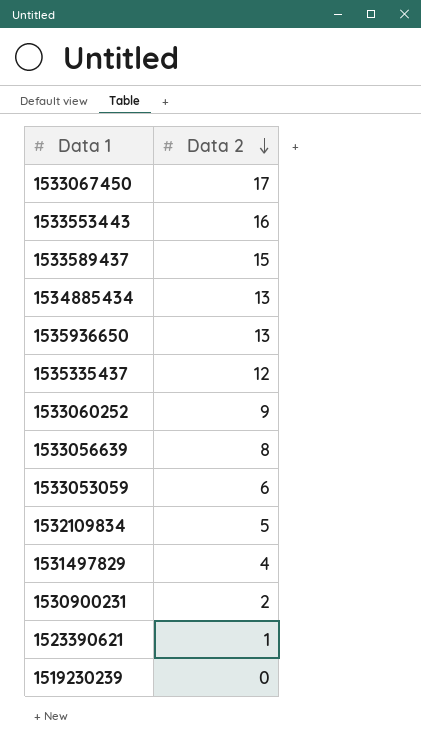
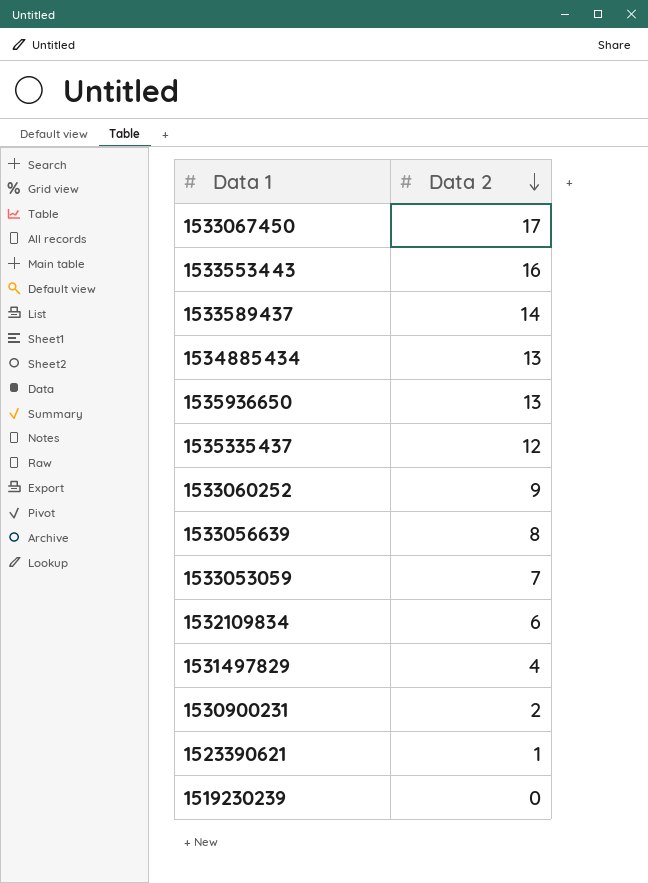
1533589437 | Data 2: 15 -> 14
1533053059 | Data 2: 6 -> 7
1532109834 | Data 2: 5 -> 6

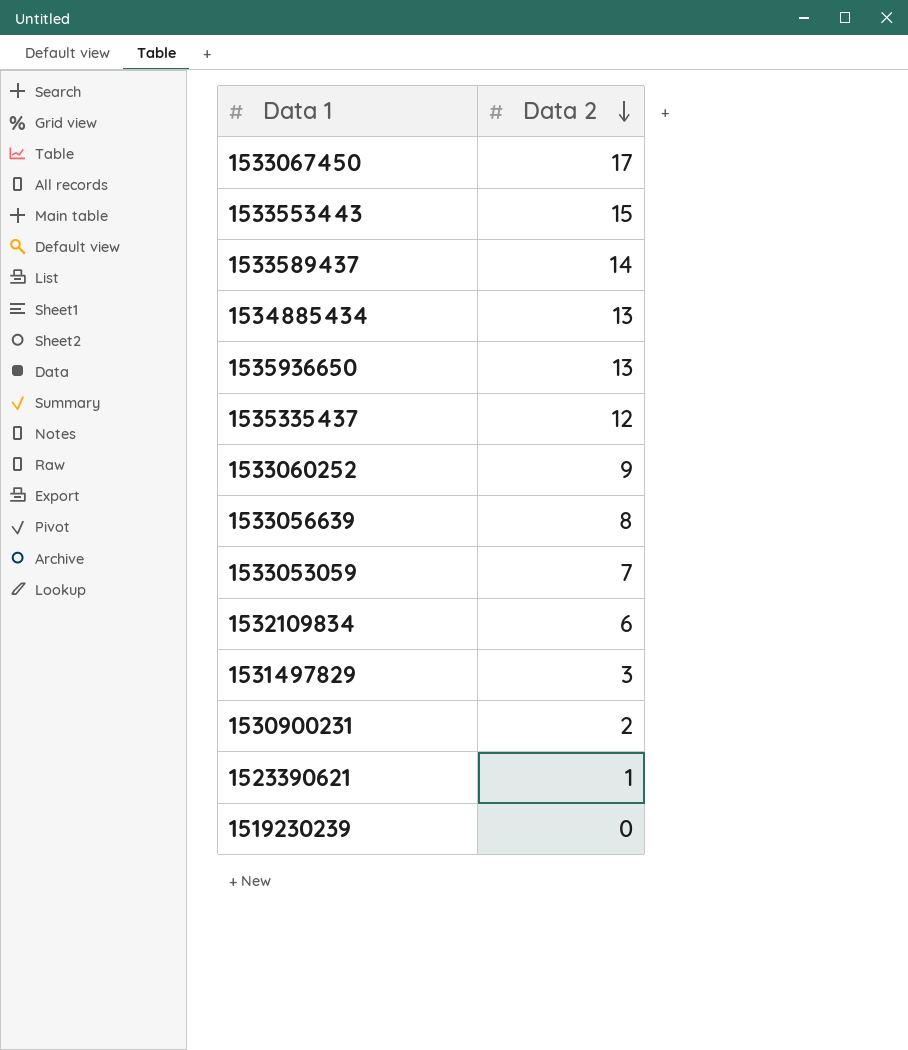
1533553443 | Data 2: 16 -> 15
1531497829 | Data 2: 4 -> 3

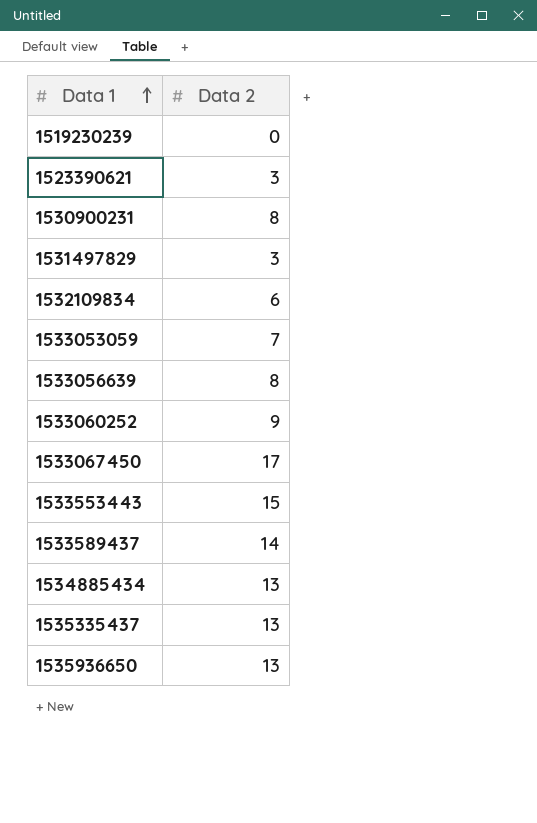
row order: Data 2 descending -> Data 1 ascending
1523390621 | Data 2: 1 -> 3
1530900231 | Data 2: 2 -> 8
1535335437 | Data 2: 12 -> 13

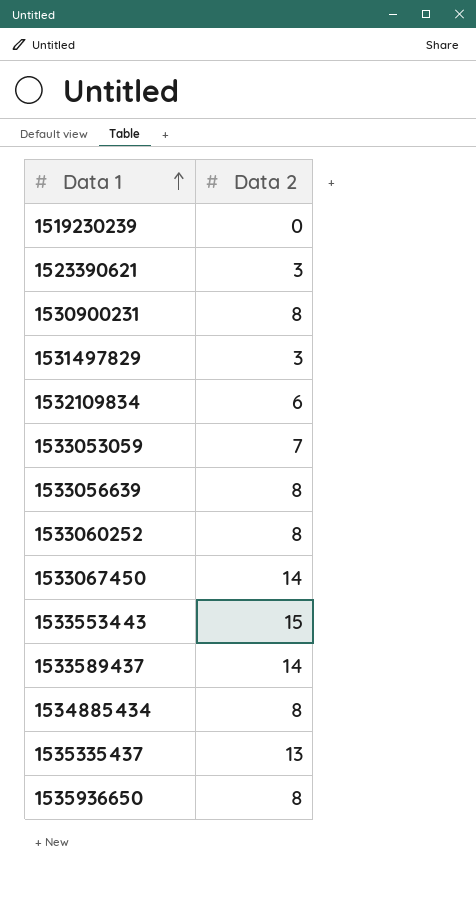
1533060252 | Data 2: 9 -> 8
1533067450 | Data 2: 17 -> 14
1534885434 | Data 2: 13 -> 8
1535936650 | Data 2: 13 -> 8

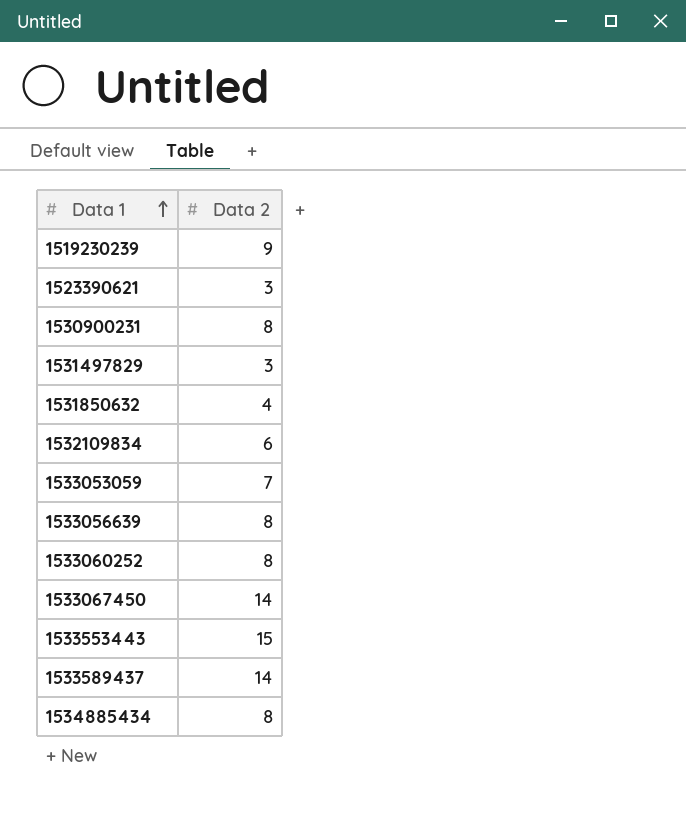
row 1535335437: 13 -> none
row 1535936650: 8 -> none
1519230239 | Data 2: 0 -> 9
row 1531850632: none -> 4

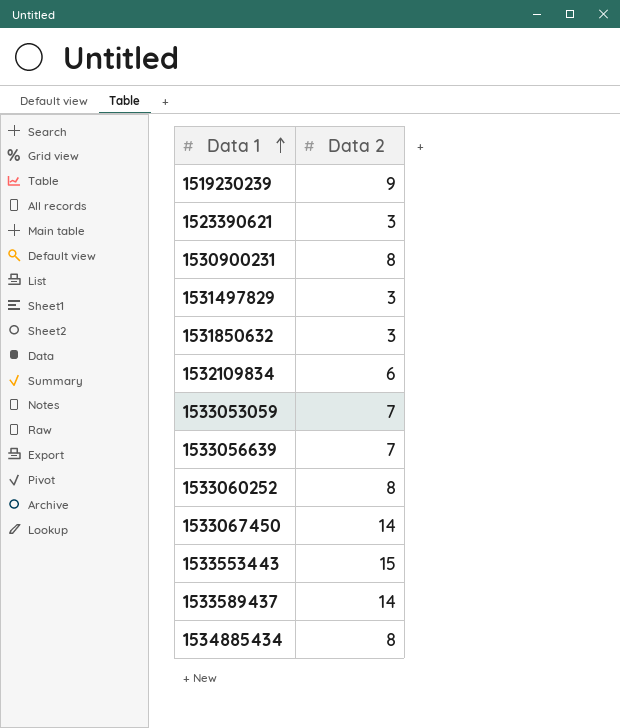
1531850632 | Data 2: 4 -> 3
1533056639 | Data 2: 8 -> 7

